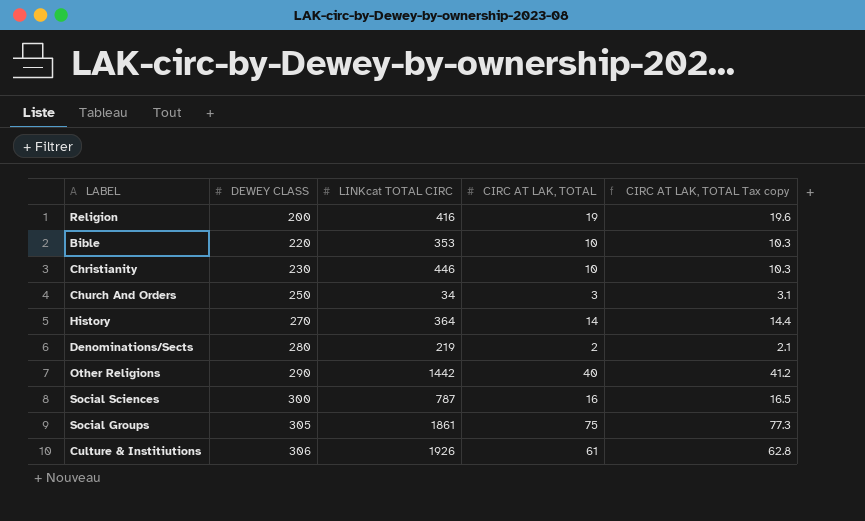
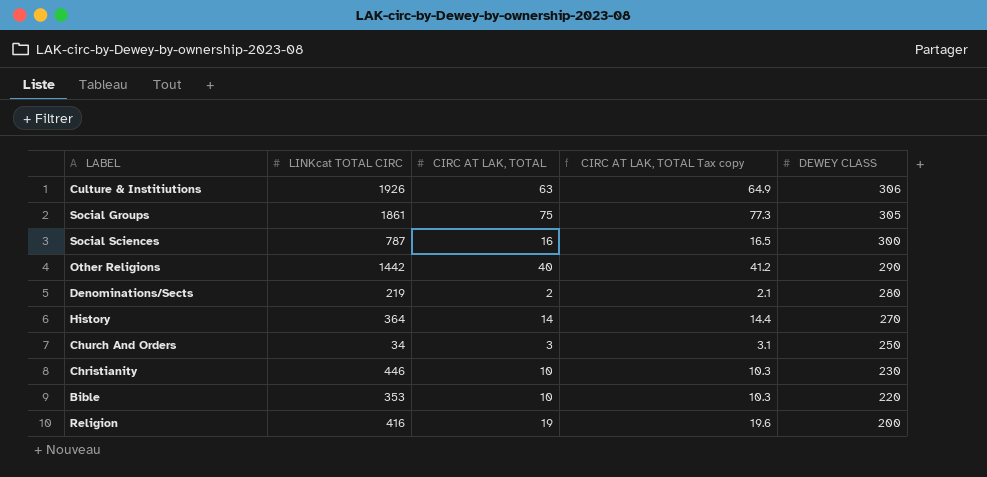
row order: DEWEY CLASS ascending -> DEWEY CLASS descending
column DEWEY CLASS | position: 2 -> 5
Culture & Institiutions | CIRC AT LAK, TOTAL: 61 -> 63
Culture & Institiutions | CIRC AT LAK, TOTAL Tax copy: 62.8 -> 64.9

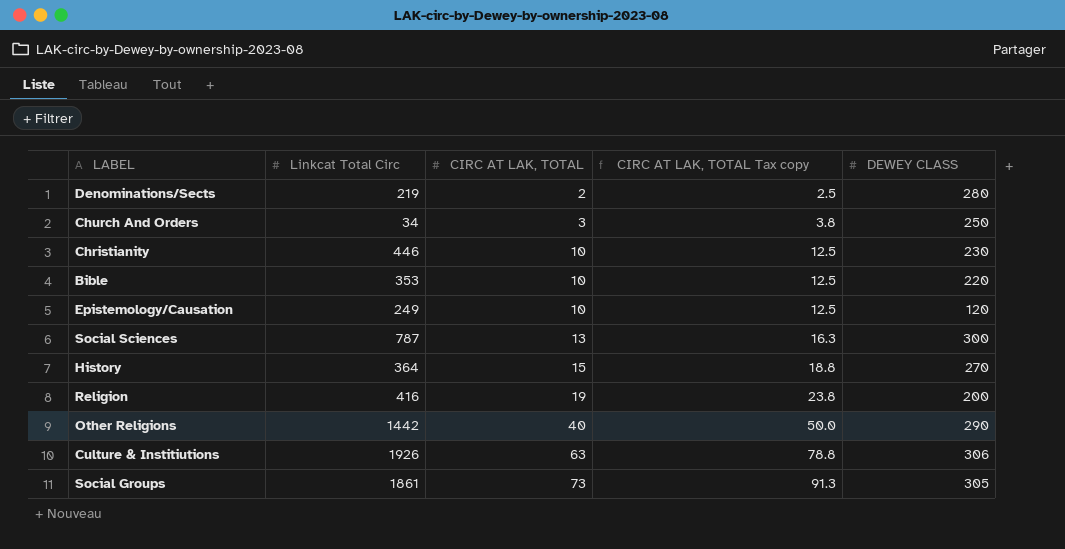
row order: DEWEY CLASS descending -> CIRC AT LAK, TOTAL ascending
column name: LINKcat TOTAL CIRC -> Linkcat Total Circ
column CIRC AT LAK, TOTAL Tax copy | formula: [CIRC AT LAK, TOTAL] * 1.03 -> [CIRC AT LAK, TOTAL] * 1.25
row Epistemology/Causation: none -> 249 | 10 | 12.5 | 120
Social Sciences | CIRC AT LAK, TOTAL: 16 -> 13
History | CIRC AT LAK, TOTAL: 14 -> 15
Social Groups | CIRC AT LAK, TOTAL: 75 -> 73

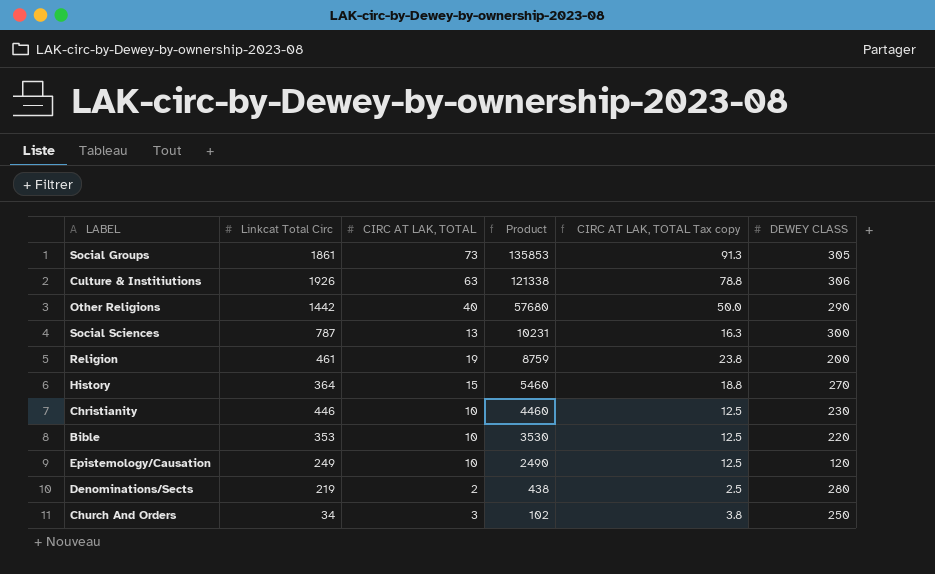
row order: CIRC AT LAK, TOTAL ascending -> Product descending
column Product | formula: none -> [Linkcat Total Circ] * [CIRC AT LAK, TOTAL]
Religion | Linkcat Total Circ: 416 -> 461

